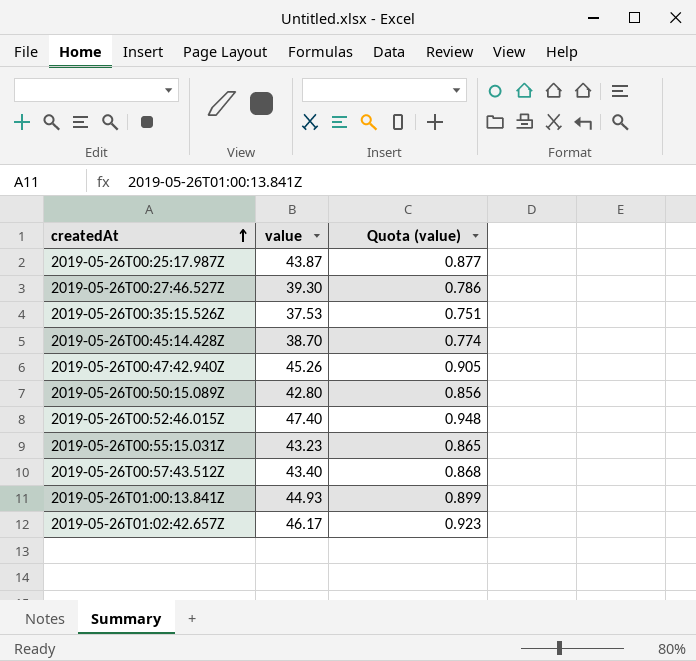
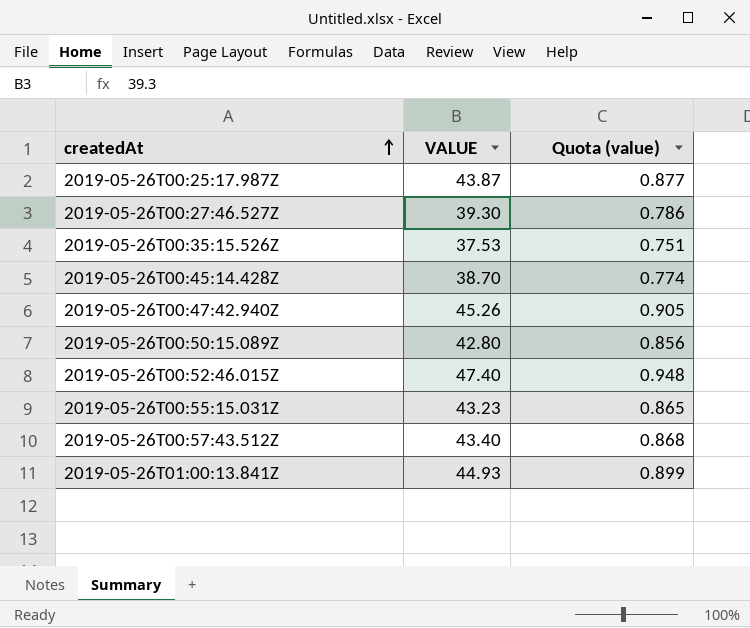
column name: value -> VALUE
row 2019-05-26T01:02:42.657Z: 46.17 | 0.923 -> none

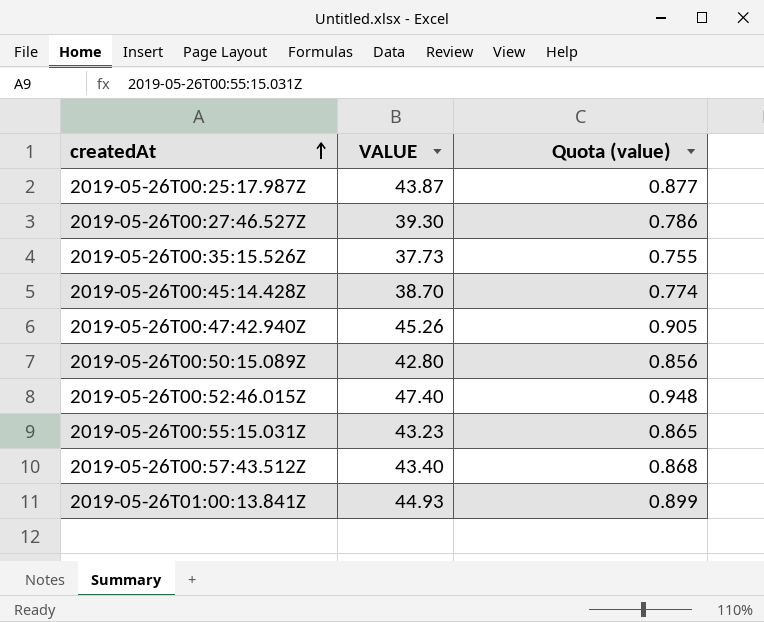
2019-05-26T00:35:15.526Z | VALUE: 37.53 -> 37.73
2019-05-26T00:35:15.526Z | Quota (value): 0.751 -> 0.755

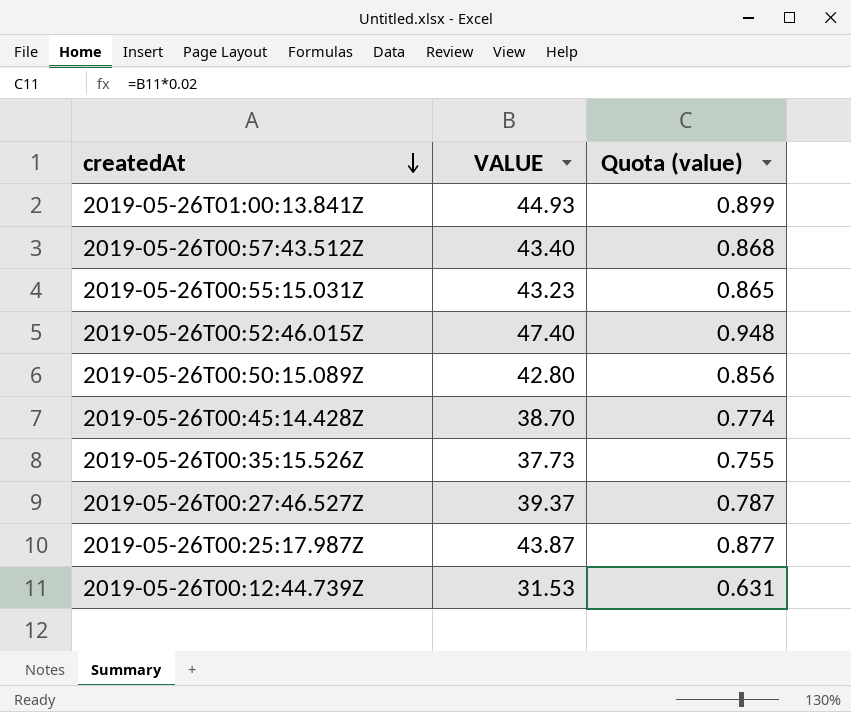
row order: createdAt ascending -> createdAt descending
row 2019-05-26T00:47:42.940Z: 45.26 | 0.905 -> none
2019-05-26T00:27:46.527Z | VALUE: 39.30 -> 39.37
2019-05-26T00:27:46.527Z | Quota (value): 0.786 -> 0.787
row 2019-05-26T00:12:44.739Z: none -> 31.53 | 0.631

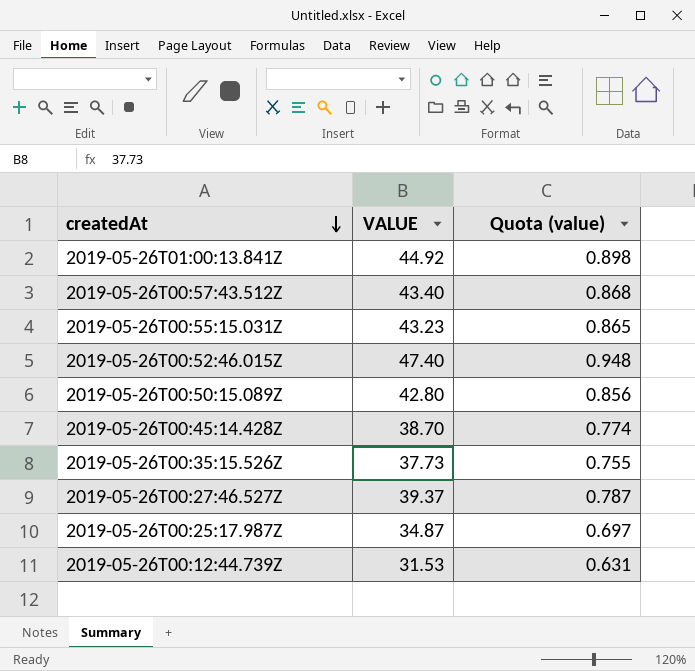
2019-05-26T01:00:13.841Z | VALUE: 44.93 -> 44.92
2019-05-26T01:00:13.841Z | Quota (value): 0.899 -> 0.898
2019-05-26T00:25:17.987Z | VALUE: 43.87 -> 34.87
2019-05-26T00:25:17.987Z | Quota (value): 0.877 -> 0.697

